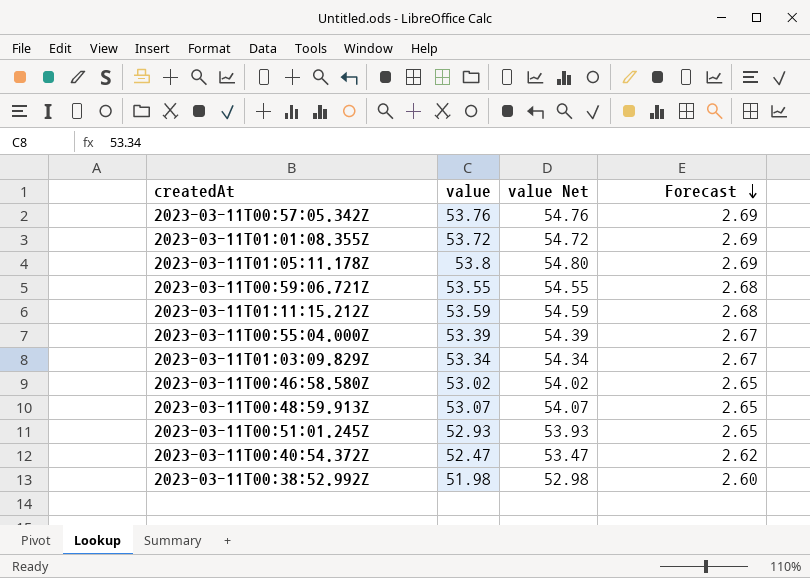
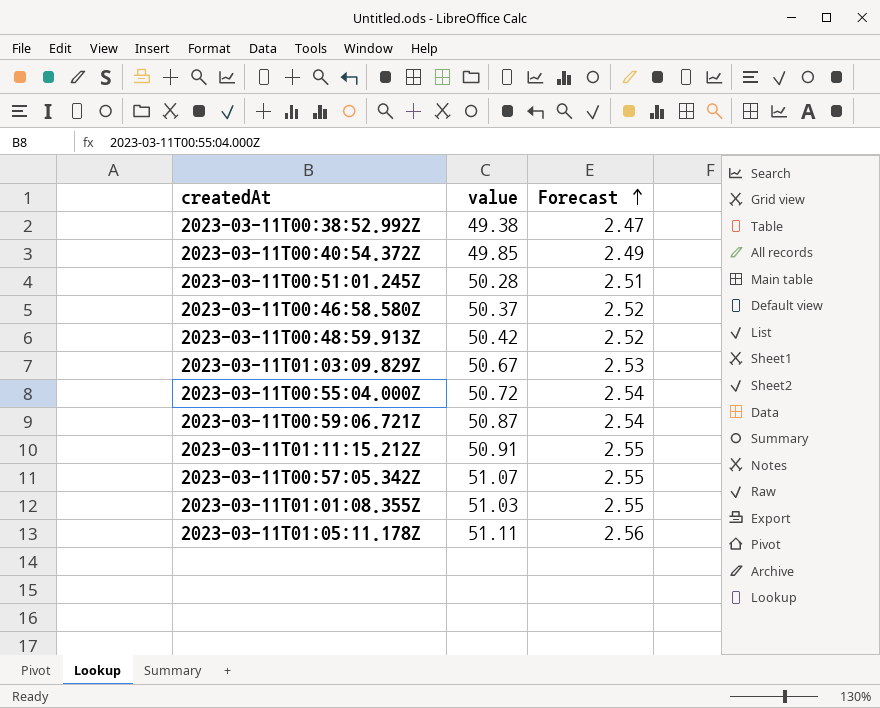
row order: Forecast descending -> Forecast ascending
column value Net | formula: [value] + 1 -> none
2023-03-11T00:38:52.992Z | value: 51.98 -> 49.38
2023-03-11T00:38:52.992Z | Forecast: 2.60 -> 2.47
2023-03-11T00:40:54.372Z | value: 52.47 -> 49.85
2023-03-11T00:40:54.372Z | Forecast: 2.62 -> 2.49
2023-03-11T00:51:01.245Z | value: 52.93 -> 50.28
2023-03-11T00:51:01.245Z | Forecast: 2.65 -> 2.51
2023-03-11T00:46:58.580Z | value: 53.02 -> 50.37
2023-03-11T00:46:58.580Z | Forecast: 2.65 -> 2.52
2023-03-11T00:48:59.913Z | value: 53.07 -> 50.42
2023-03-11T00:48:59.913Z | Forecast: 2.65 -> 2.52
2023-03-11T01:03:09.829Z | value: 53.34 -> 50.67
2023-03-11T01:03:09.829Z | Forecast: 2.67 -> 2.53
2023-03-11T00:55:04.000Z | value: 53.39 -> 50.72
2023-03-11T00:55:04.000Z | Forecast: 2.67 -> 2.54
2023-03-11T00:59:06.721Z | value: 53.55 -> 50.87
2023-03-11T00:59:06.721Z | Forecast: 2.68 -> 2.54
2023-03-11T01:11:15.212Z | value: 53.59 -> 50.91
2023-03-11T01:11:15.212Z | Forecast: 2.68 -> 2.55
2023-03-11T00:57:05.342Z | value: 53.76 -> 51.07
2023-03-11T00:57:05.342Z | Forecast: 2.69 -> 2.55
2023-03-11T01:01:08.355Z | value: 53.72 -> 51.03
2023-03-11T01:01:08.355Z | Forecast: 2.69 -> 2.55
2023-03-11T01:05:11.178Z | value: 53.8 -> 51.11
2023-03-11T01:05:11.178Z | Forecast: 2.69 -> 2.56

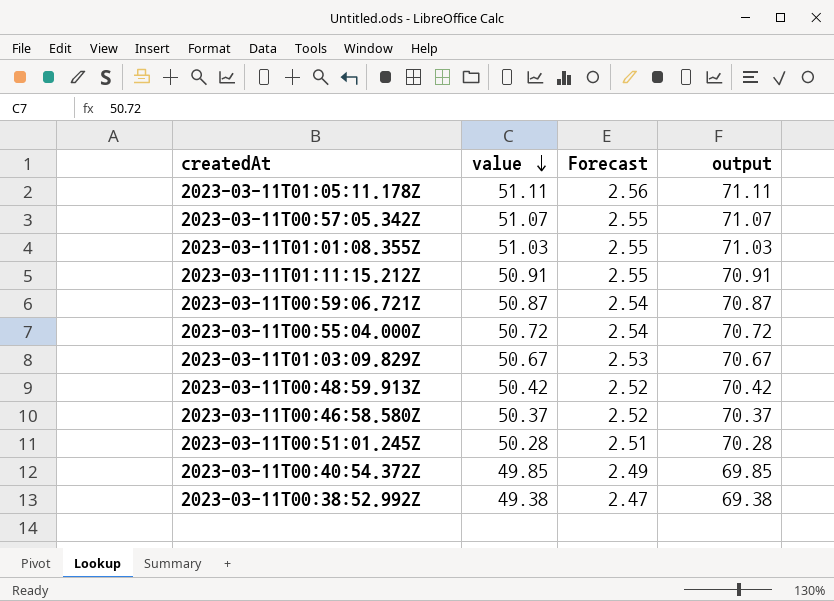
row order: Forecast ascending -> value descending
column output | formula: none -> [value] + 20

